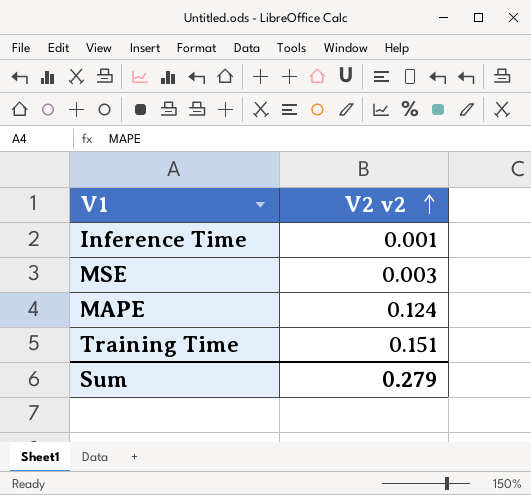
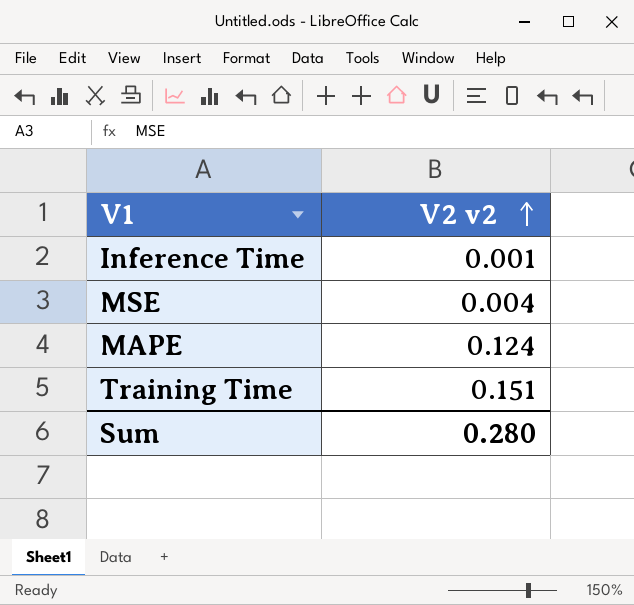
MSE | V2 v2: 0.003 -> 0.004
Sum | V2 v2: 0.279 -> 0.280

